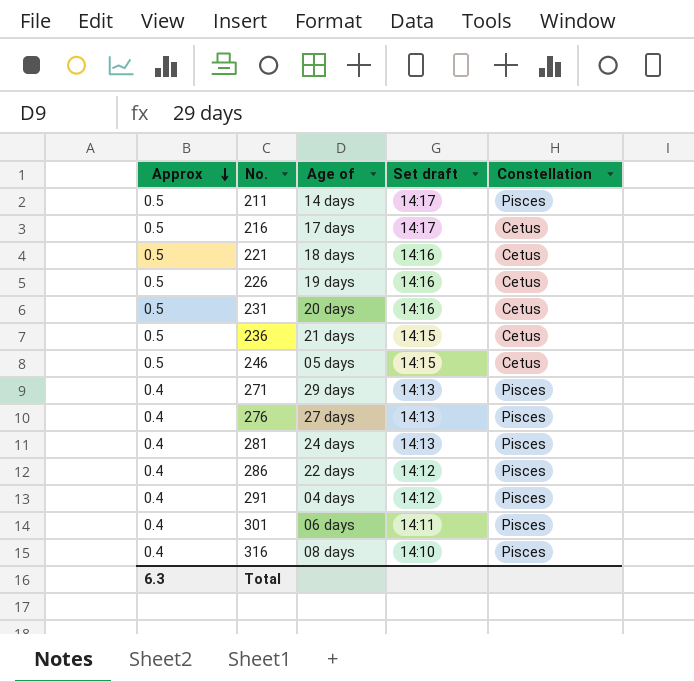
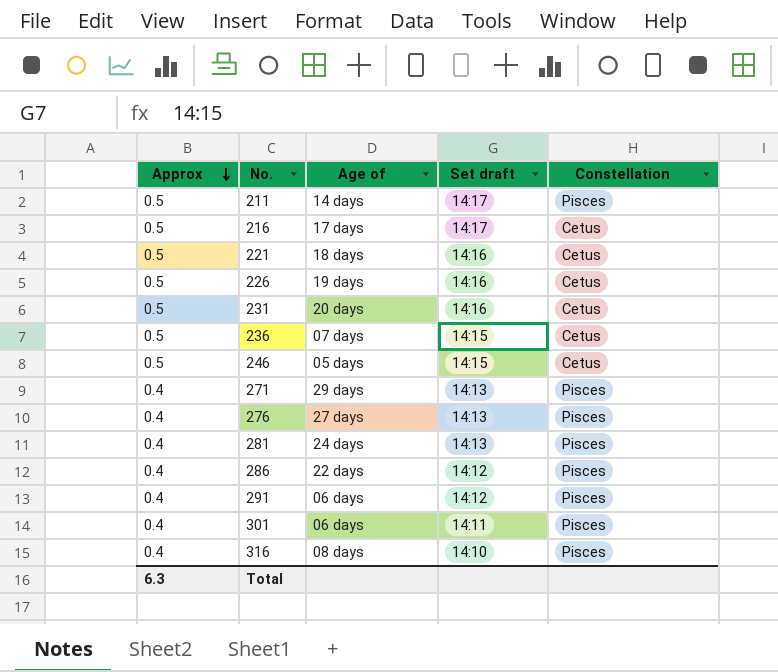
236 | Age of: 21 days -> 07 days
291 | Age of: 04 days -> 06 days

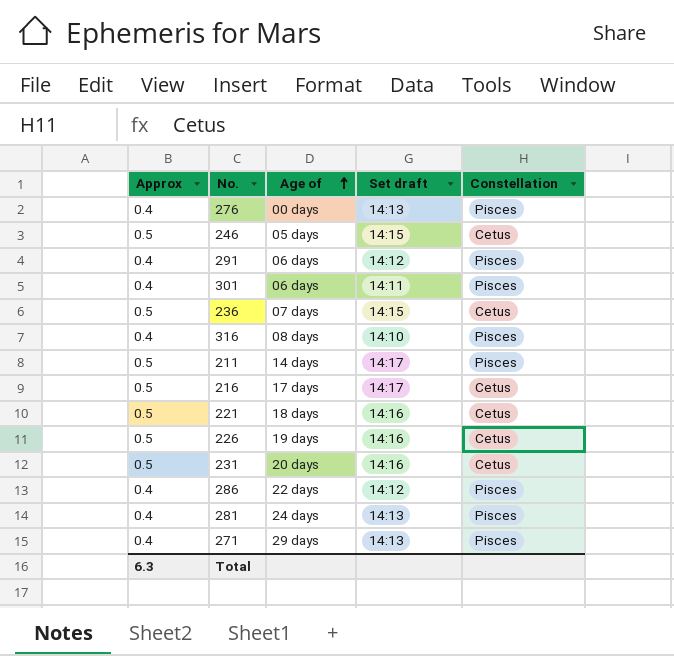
row order: Approx descending -> Age of ascending
276 | Age of: 27 days -> 00 days

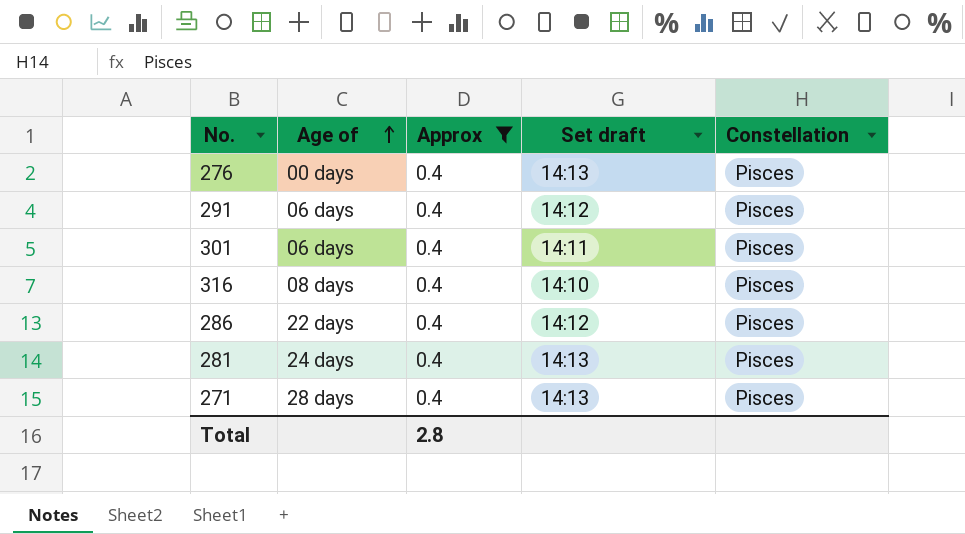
filter: none -> Approx = 0.4
column Approx | position: 1 -> 3
271 | Age of: 29 days -> 28 days
Total | Approx: 6.3 -> 2.8

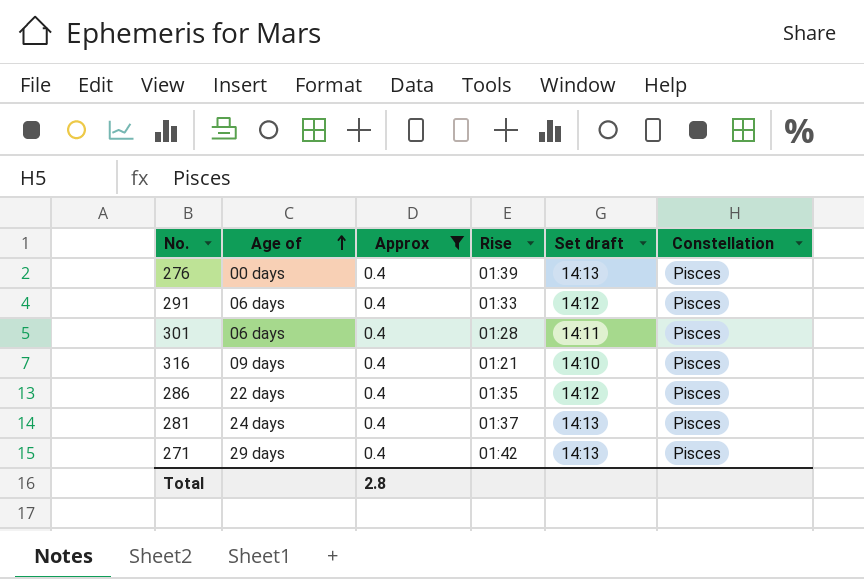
column Rise | position: none -> 4
316 | Age of: 08 days -> 09 days
271 | Age of: 28 days -> 29 days

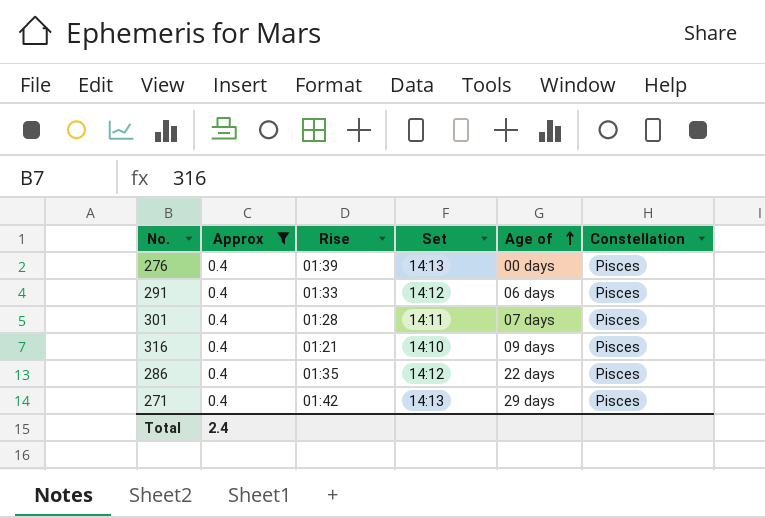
column name: Set draft -> Set
column Age of | position: 2 -> 5
row 281: 24 days | 0.4 | 01:37 | 14:13 | Pisces -> none
301 | Age of: 06 days -> 07 days
Total | Approx: 2.8 -> 2.4

